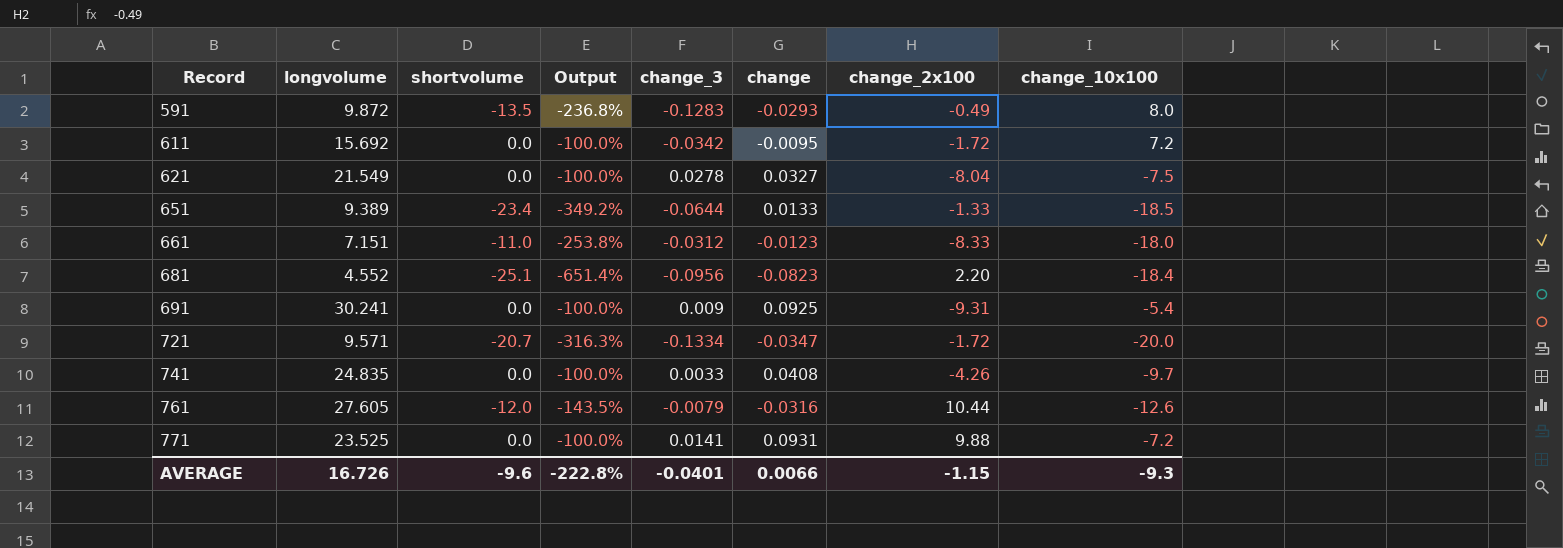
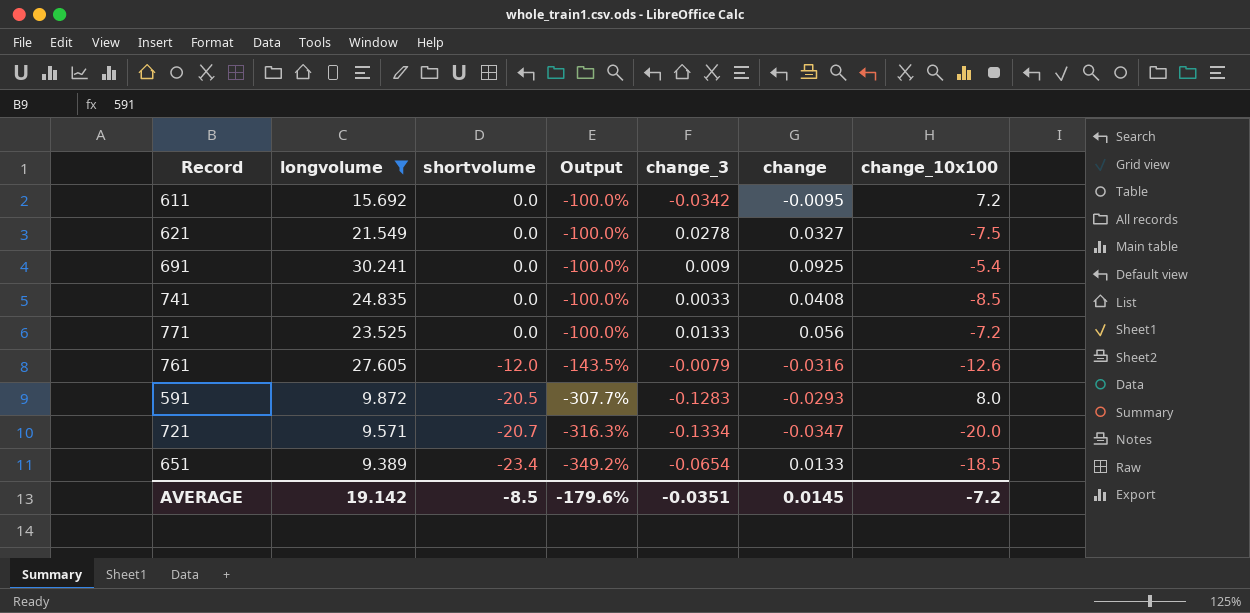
filter: none -> longvolume >= 9.389
row order: Record ascending -> shortvolume descending
column change_2x100 | position: 7 -> none
741 | change_10x100: -9.7 -> -8.5
771 | change_3: 0.0141 -> 0.0133
771 | change: 0.0931 -> 0.056
591 | shortvolume: -13.5 -> -20.5
591 | Output: -236.8% -> -307.7%
651 | change_3: -0.0644 -> -0.0654
AVERAGE | longvolume: 16.726 -> 19.142
AVERAGE | shortvolume: -9.6 -> -8.5
AVERAGE | Output: -222.8% -> -179.6%
AVERAGE | change_3: -0.0401 -> -0.0351
AVERAGE | change: 0.0066 -> 0.0145
AVERAGE | change_10x100: -9.3 -> -7.2

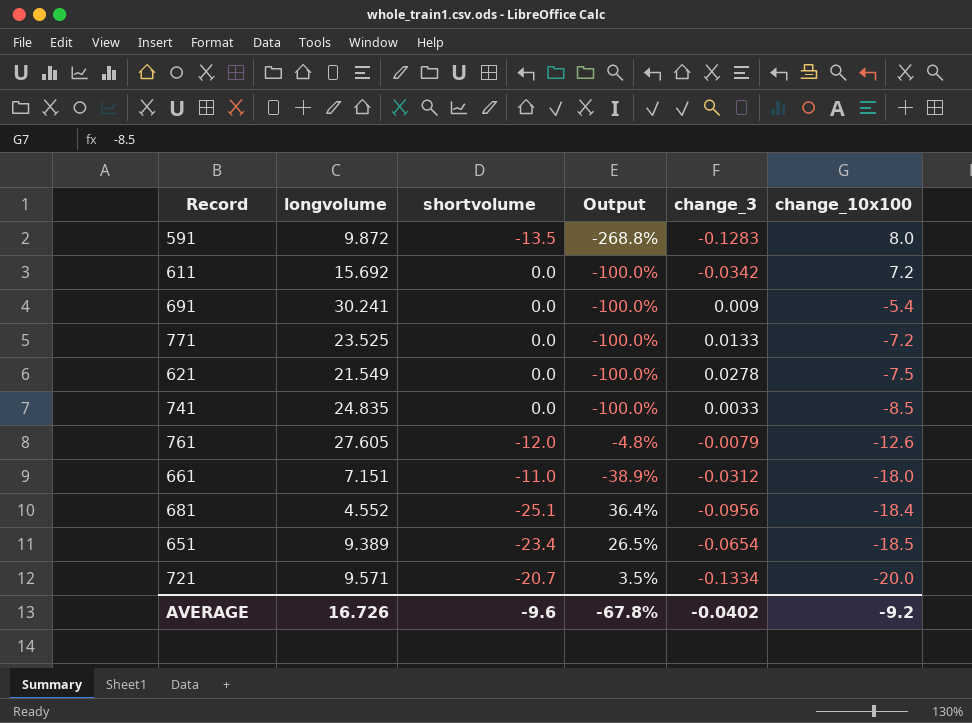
filter: longvolume >= 9.389 -> none
row order: shortvolume descending -> change_10x100 descending
column change | position: 6 -> none
column Output | formula: ([shortvolume] - [longvolume]) / [longvolume] -> ([shortvolume] - [change_10x100]) / [change_10x100]
591 | shortvolume: -20.5 -> -13.5
AVERAGE | longvolume: 19.142 -> 16.726
AVERAGE | shortvolume: -8.5 -> -9.6
AVERAGE | Output: -179.6% -> -67.8%
AVERAGE | change_3: -0.0351 -> -0.0402
AVERAGE | change_10x100: -7.2 -> -9.2

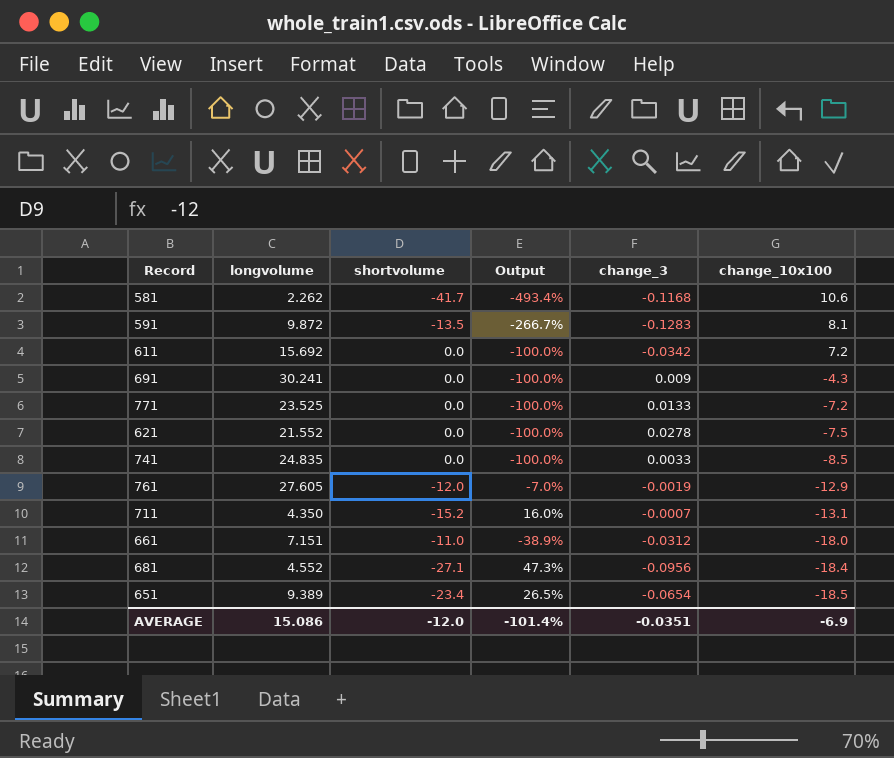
row 721: 9.571 | -20.7 | 3.5% | -0.1334 | -20.0 -> none
row 581: none -> 2.262 | -41.7 | -493.4% | -0.1168 | 10.6
591 | Output: -268.8% -> -266.7%
591 | change_10x100: 8.0 -> 8.1
691 | change_10x100: -5.4 -> -4.3
621 | longvolume: 21.549 -> 21.552
761 | Output: -4.8% -> -7.0%
761 | change_3: -0.0079 -> -0.0019
761 | change_10x100: -12.6 -> -12.9
row 711: none -> 4.350 | -15.2 | 16.0% | -0.0007 | -13.1
681 | shortvolume: -25.1 -> -27.1
681 | Output: 36.4% -> 47.3%
AVERAGE | longvolume: 16.726 -> 15.086
AVERAGE | shortvolume: -9.6 -> -12.0
AVERAGE | Output: -67.8% -> -101.4%
AVERAGE | change_3: -0.0402 -> -0.0351
AVERAGE | change_10x100: -9.2 -> -6.9

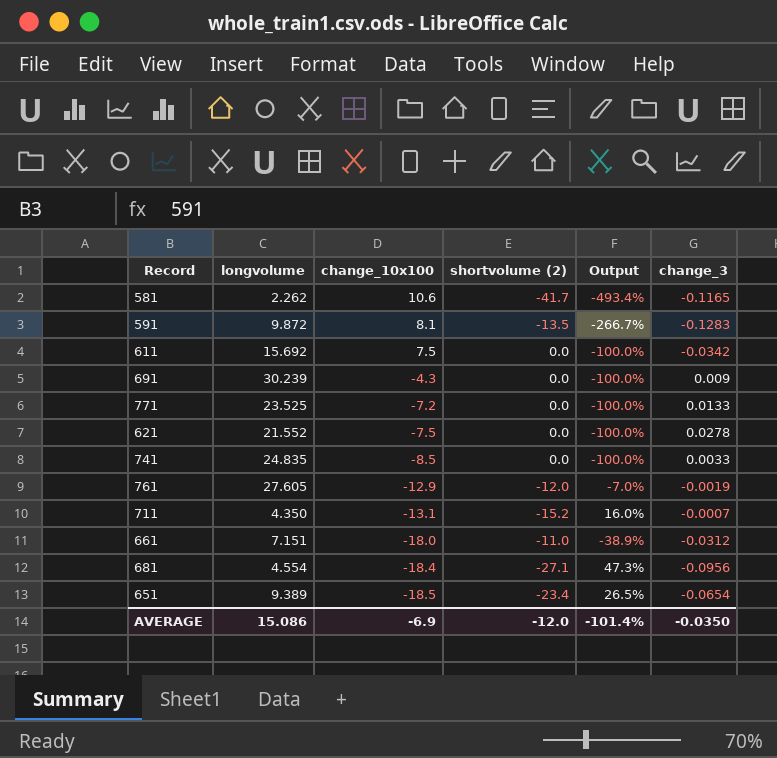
column change_10x100 | position: 6 -> 3
column name: shortvolume -> shortvolume (2)
581 | change_3: -0.1168 -> -0.1165
611 | change_10x100: 7.2 -> 7.5
691 | longvolume: 30.241 -> 30.239
681 | longvolume: 4.552 -> 4.554
AVERAGE | change_3: -0.0351 -> -0.0350

